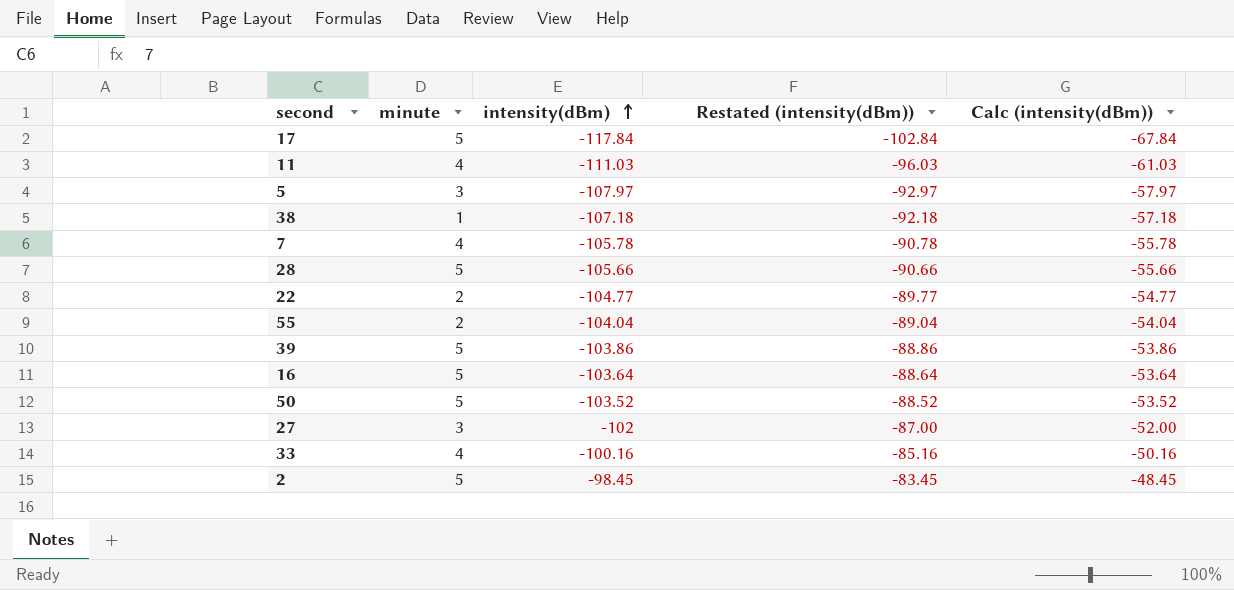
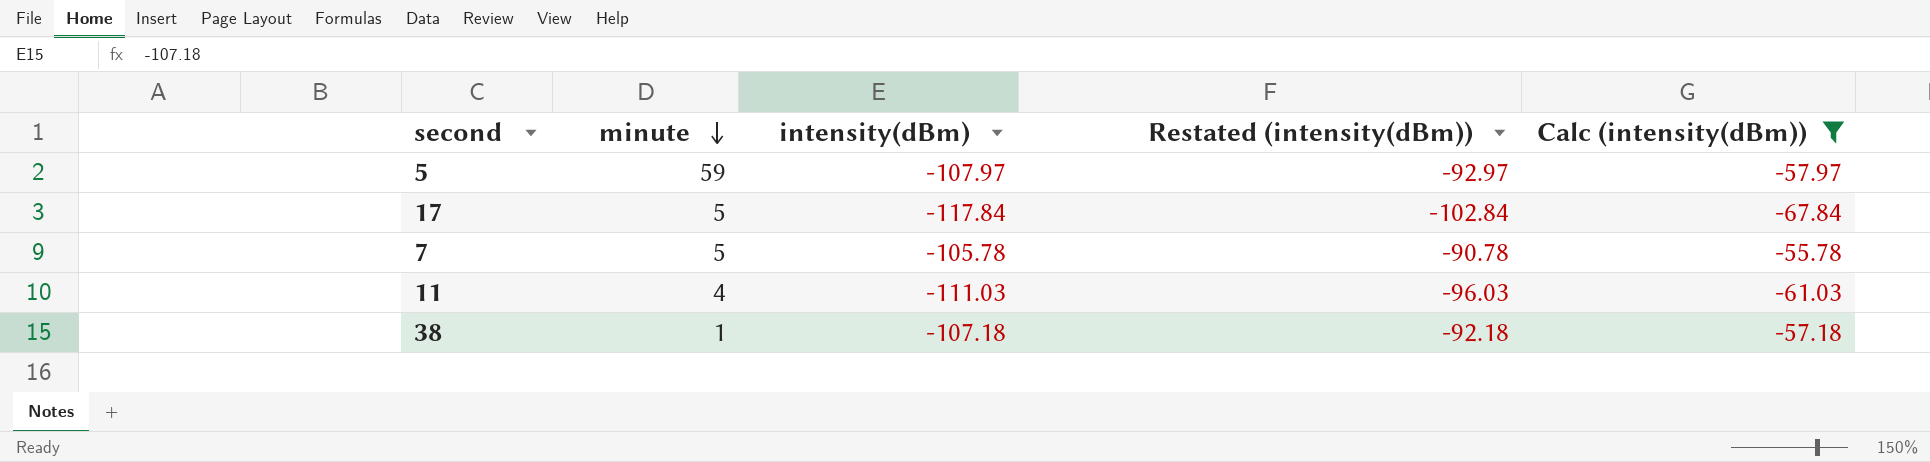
filter: none -> Calc (intensity(dBm)) <= -55.78
row order: intensity(dBm) ascending -> minute descending
5 | minute: 3 -> 59
7 | minute: 4 -> 5

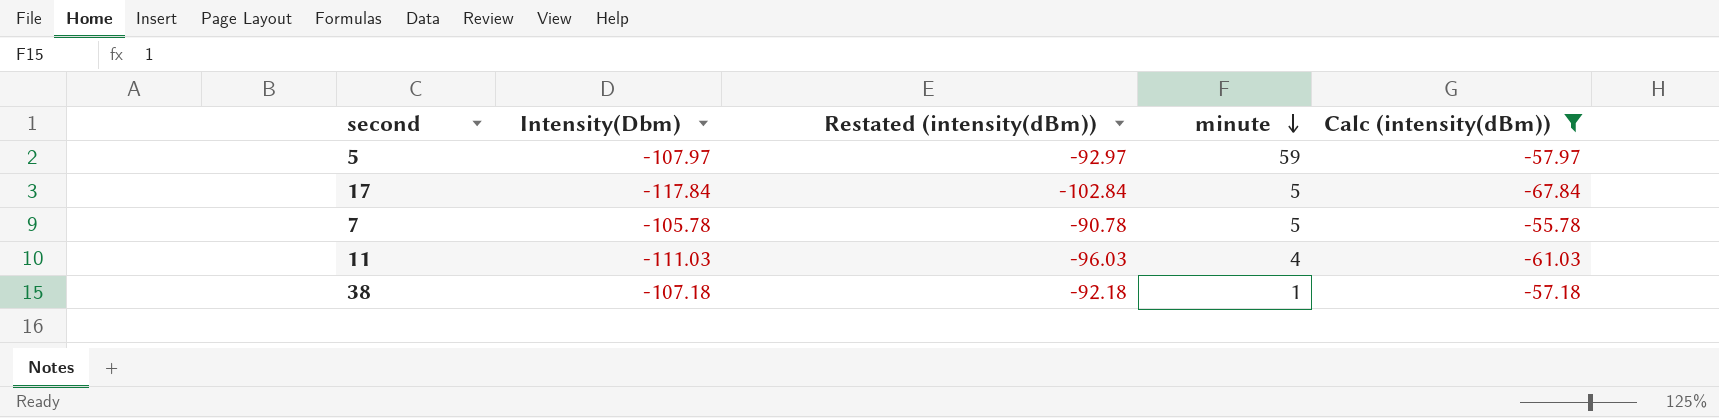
column name: intensity(dBm) -> Intensity(Dbm)
column minute | position: 2 -> 4

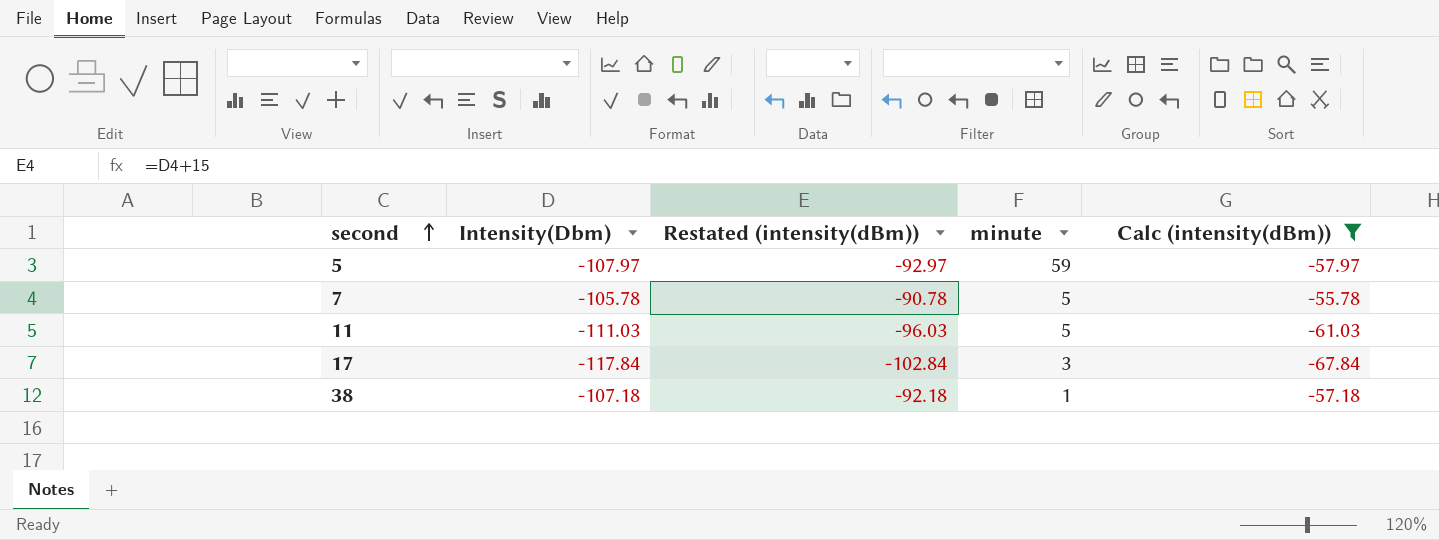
row order: minute descending -> second ascending
11 | minute: 4 -> 5
17 | minute: 5 -> 3

